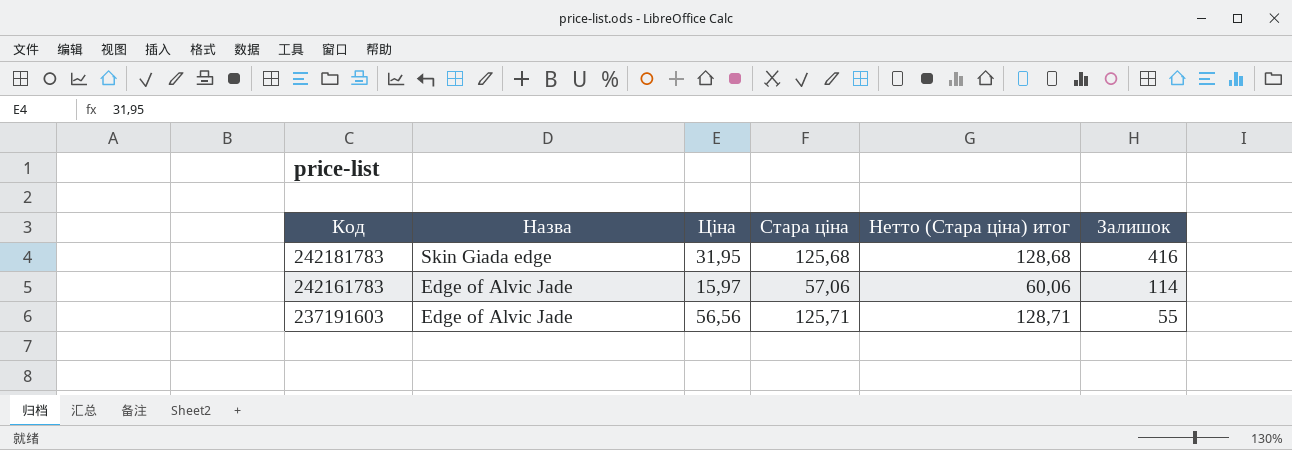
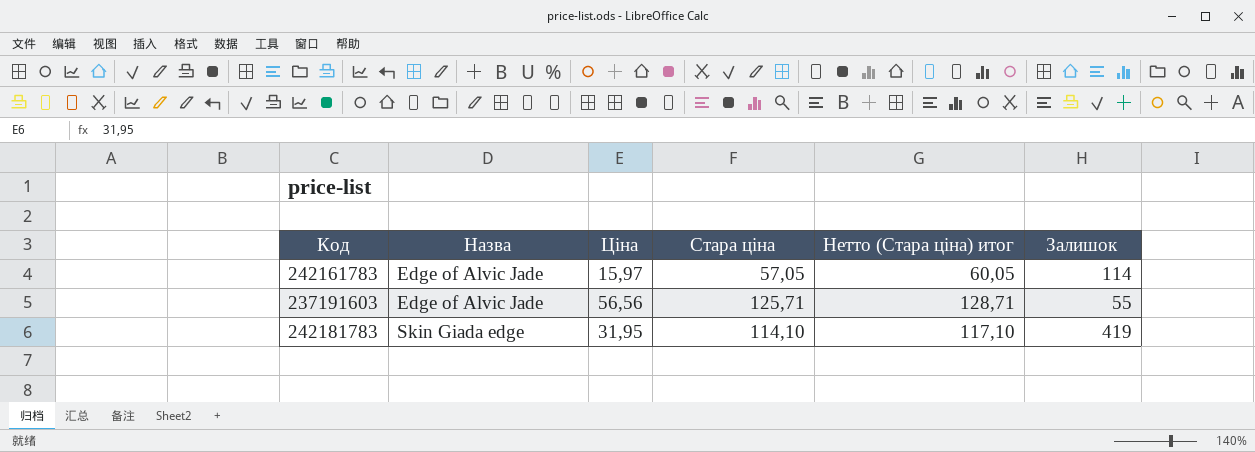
row order: Код descending -> Назва ascending
242161783 | Стара ціна: 57,06 -> 57,05
242161783 | Нетто (Стара ціна) итог: 60,06 -> 60,05
242181783 | Стара ціна: 125,68 -> 114,10
242181783 | Нетто (Стара ціна) итог: 128,68 -> 117,10
242181783 | Залишок: 416 -> 419

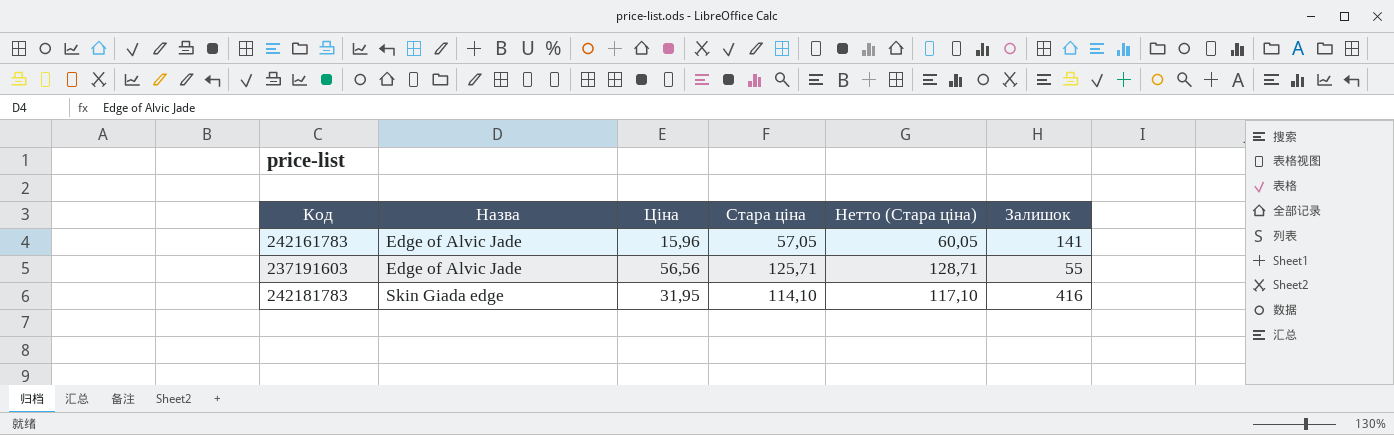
column name: Нетто (Стара ціна) итог -> Нетто (Стара ціна)
242161783 | Ціна: 15,97 -> 15,96
242161783 | Залишок: 114 -> 141
242181783 | Залишок: 419 -> 416

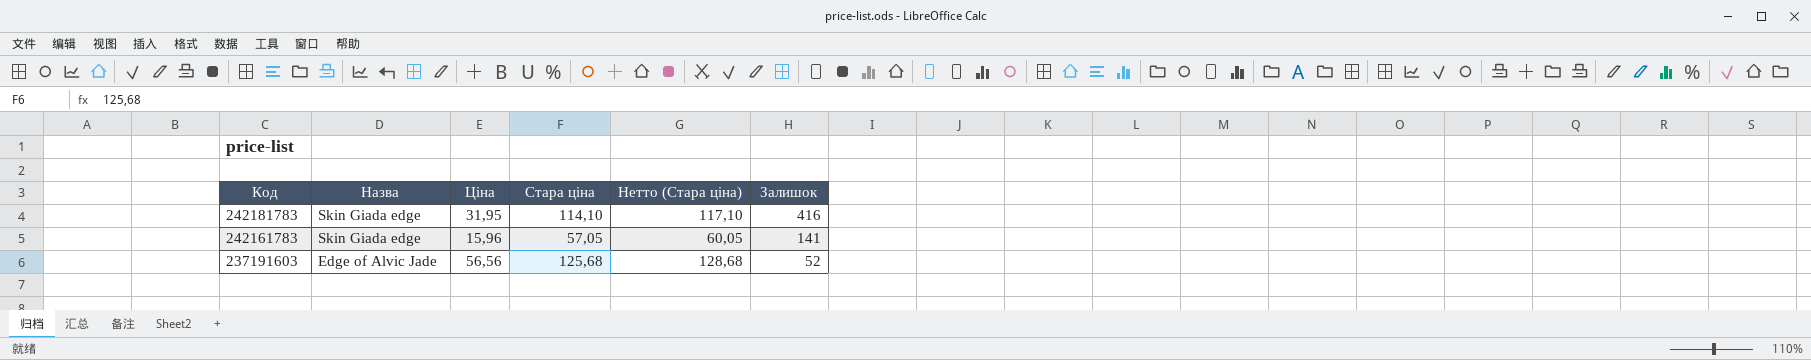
row order: Назва ascending -> Код descending
242161783 | Назва: Edge of Alvic Jade -> Skin Giada edge
237191603 | Стара ціна: 125,71 -> 125,68
237191603 | Нетто (Стара ціна): 128,71 -> 128,68
237191603 | Залишок: 55 -> 52

